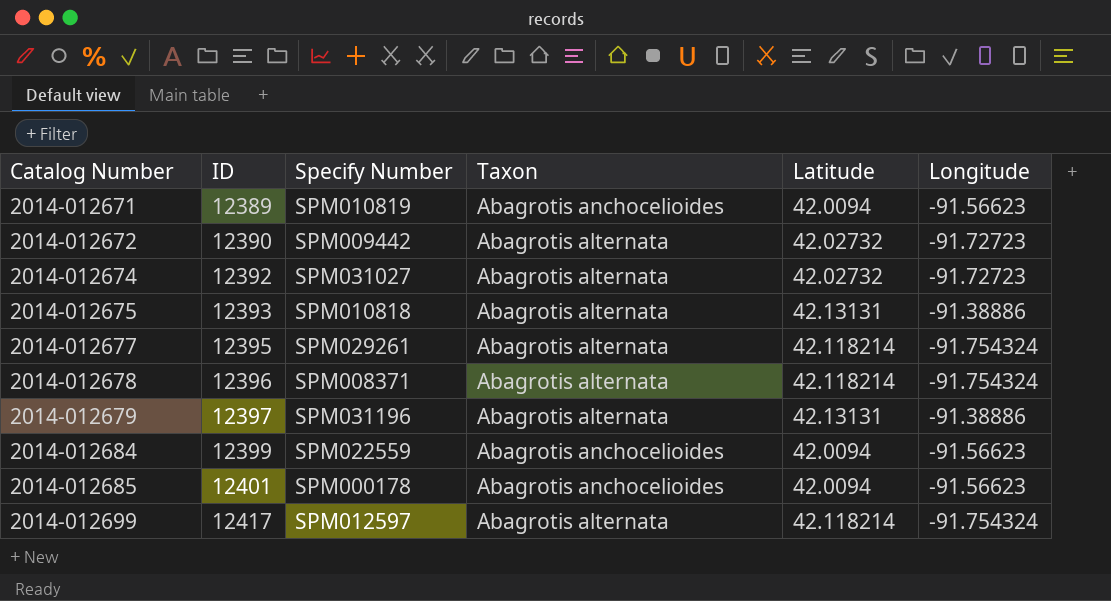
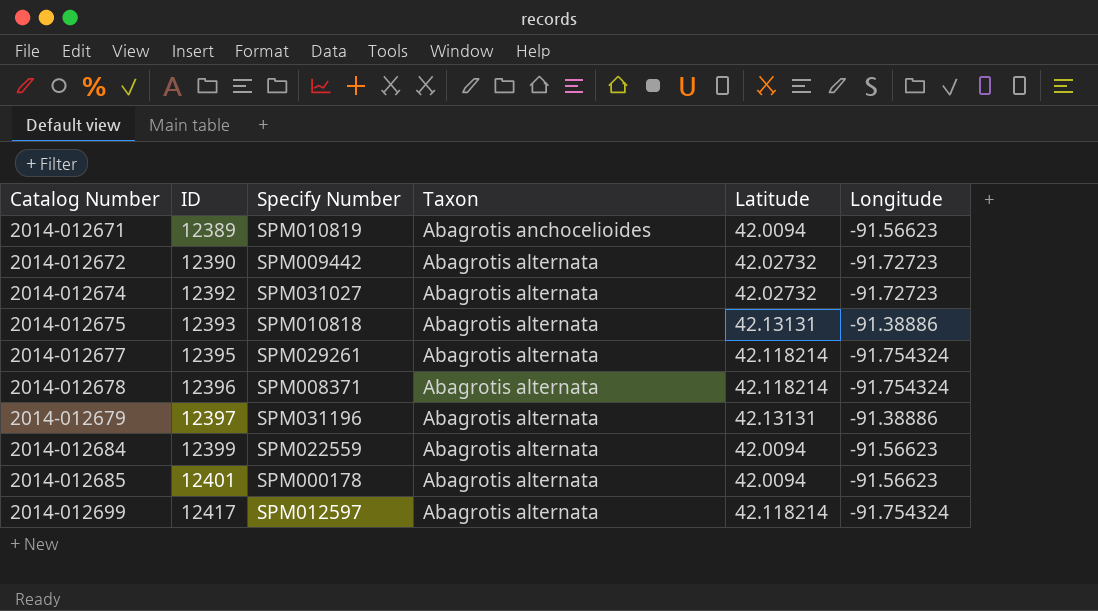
2014-012684 | Taxon: Abagrotis anchocelioides -> Abagrotis alternata
2014-012685 | Taxon: Abagrotis anchocelioides -> Abagrotis alternata

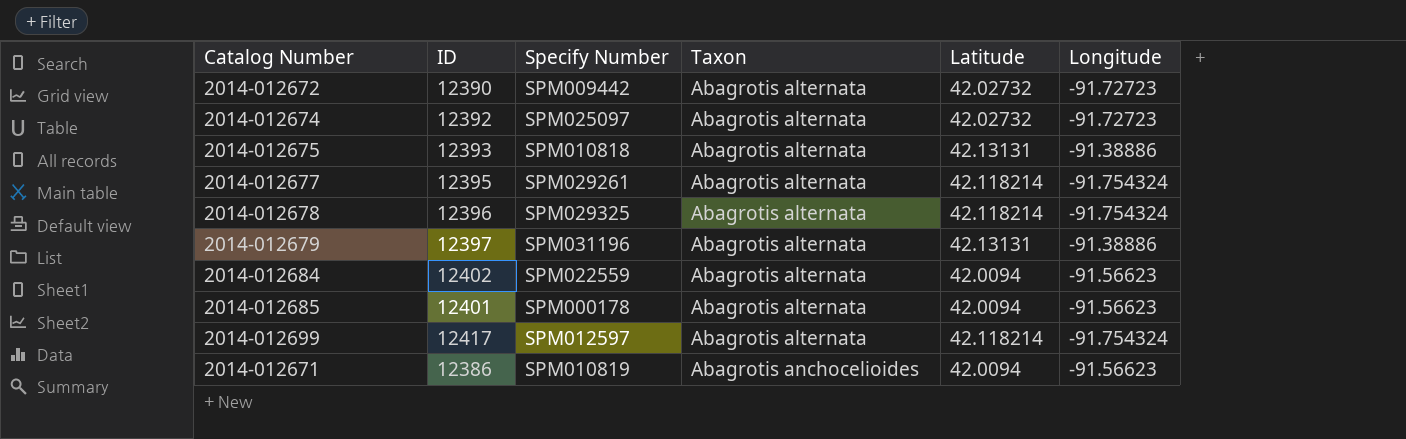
row order: Catalog Number ascending -> Taxon ascending
2014-012674 | Specify Number: SPM031027 -> SPM025097
2014-012678 | Specify Number: SPM008371 -> SPM029325
2014-012684 | ID: 12399 -> 12402
2014-012671 | ID: 12389 -> 12386

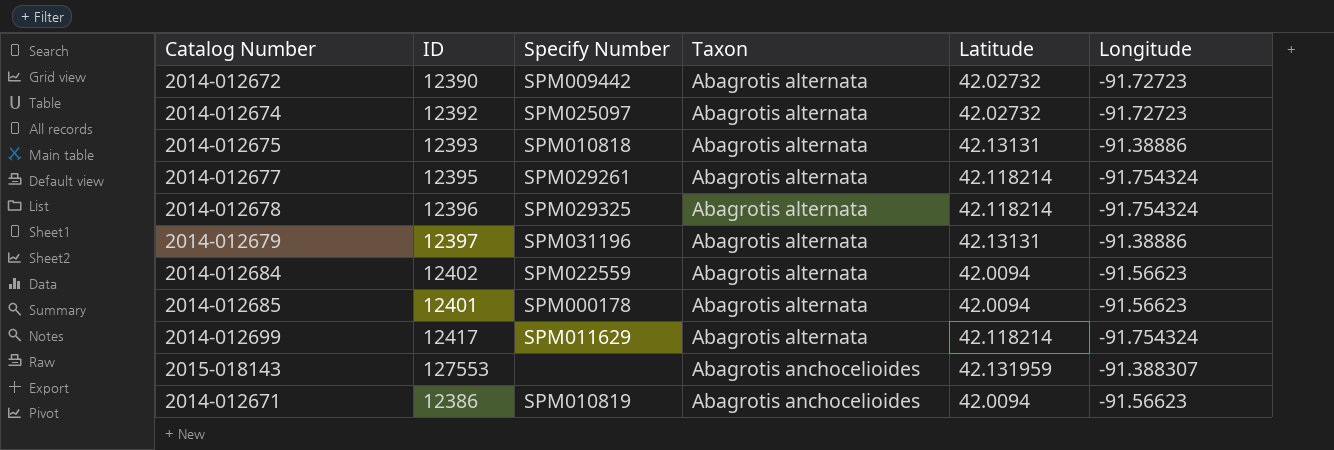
2014-012699 | Specify Number: SPM012597 -> SPM011629
row 2015-018143: none -> 127553 | none | Abagrotis anchocelioides | 42.131959 | -91.388307

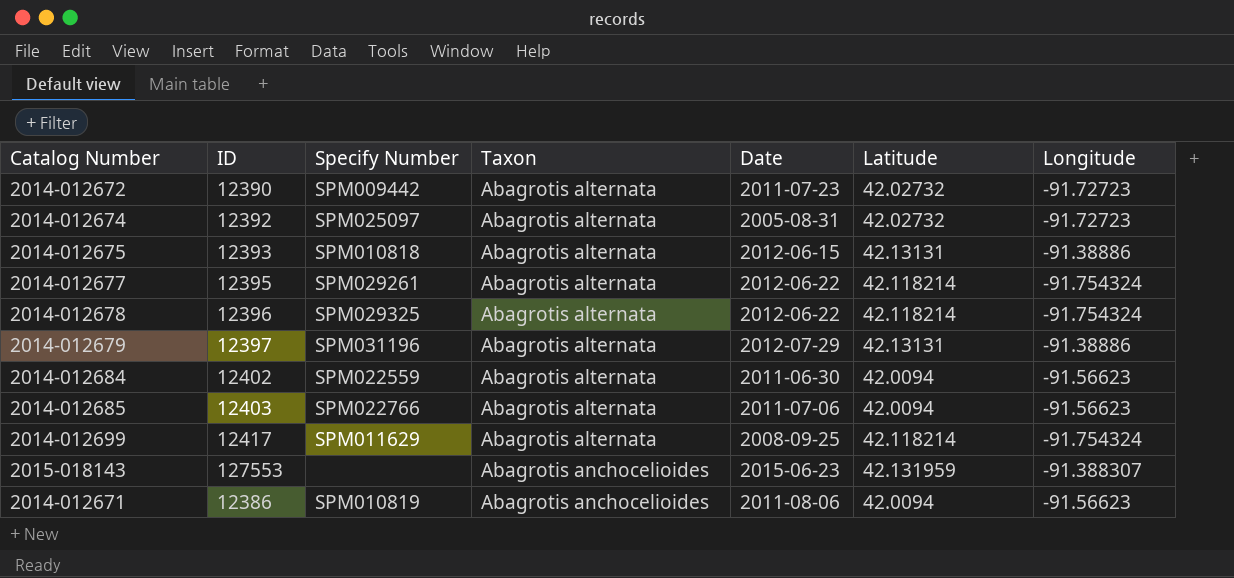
column Date | position: none -> 5
2014-012685 | ID: 12401 -> 12403
2014-012685 | Specify Number: SPM000178 -> SPM022766

